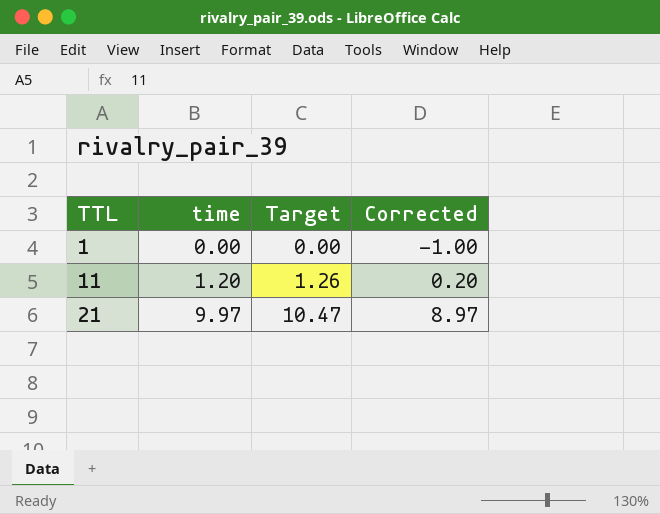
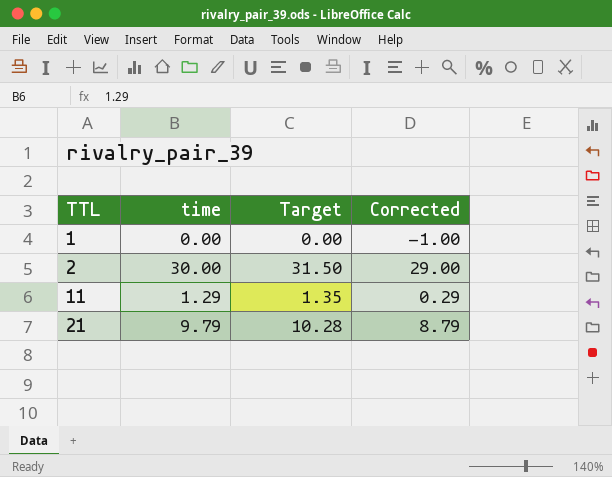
row 2: none -> 30.00 | 31.50 | 29.00
11 | time: 1.20 -> 1.29
11 | Target: 1.26 -> 1.35
11 | Corrected: 0.20 -> 0.29
21 | time: 9.97 -> 9.79
21 | Target: 10.47 -> 10.28
21 | Corrected: 8.97 -> 8.79

